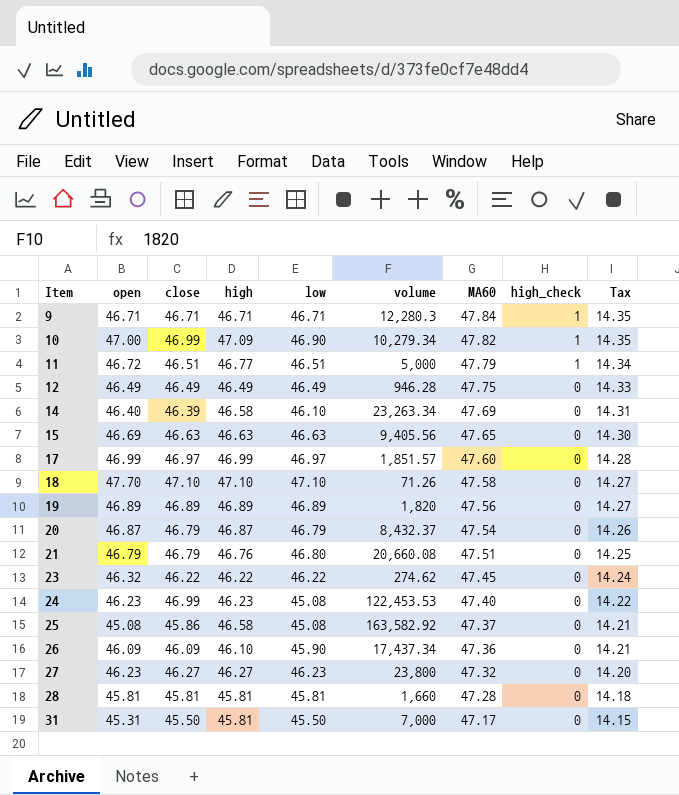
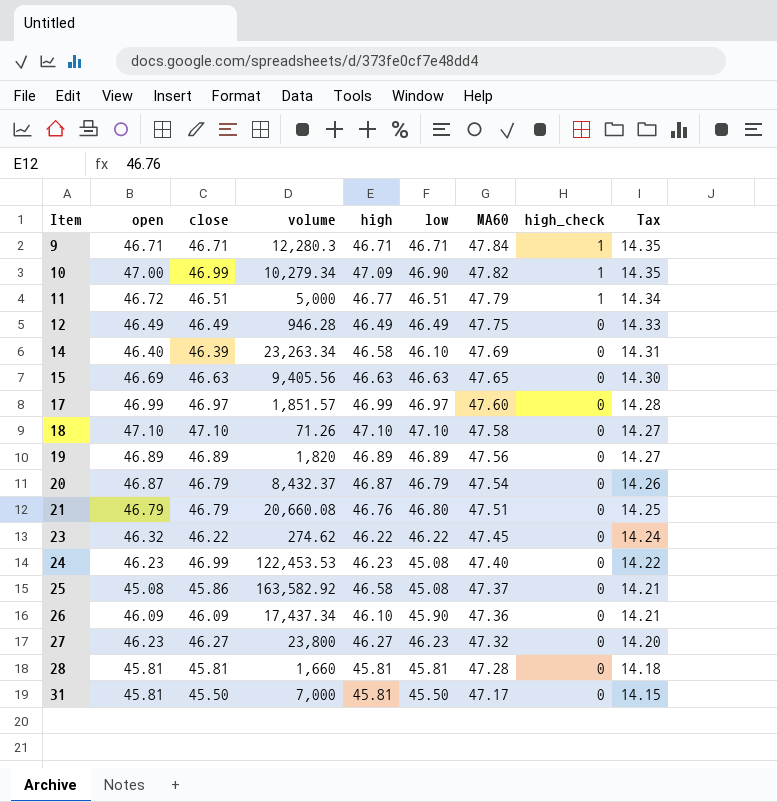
column volume | position: 6 -> 4
18 | open: 47.70 -> 47.10
31 | open: 45.31 -> 45.81

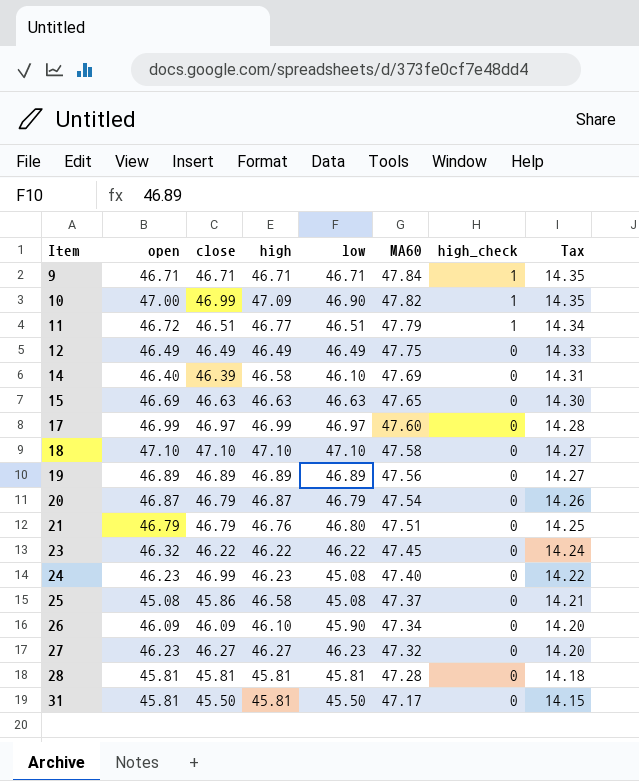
column volume | position: 4 -> none
26 | MA60: 47.36 -> 47.34
26 | Tax: 14.21 -> 14.20

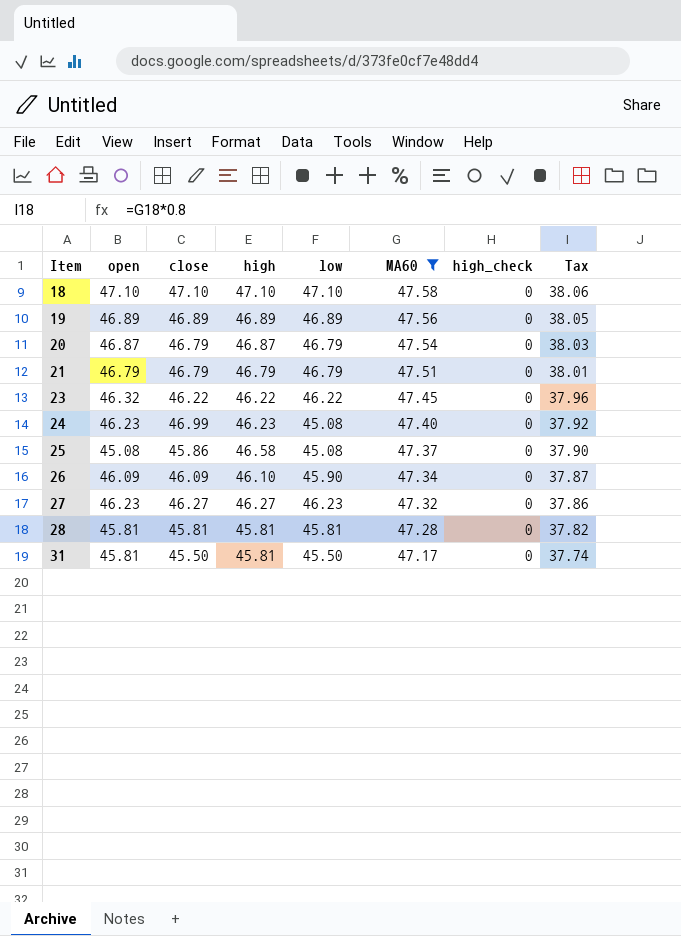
filter: none -> MA60 <= 47.58
column Tax | formula: [MA60] * 0.3 -> [MA60] * 0.8
21 | high: 46.76 -> 46.79
21 | low: 46.80 -> 46.79

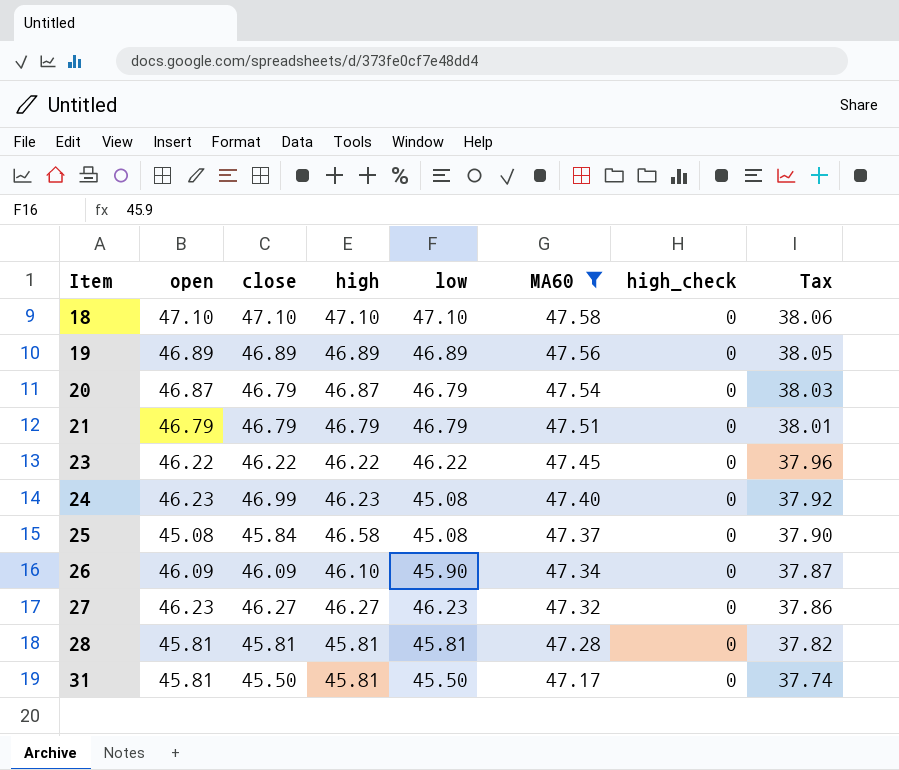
23 | open: 46.32 -> 46.22
25 | close: 45.86 -> 45.84

